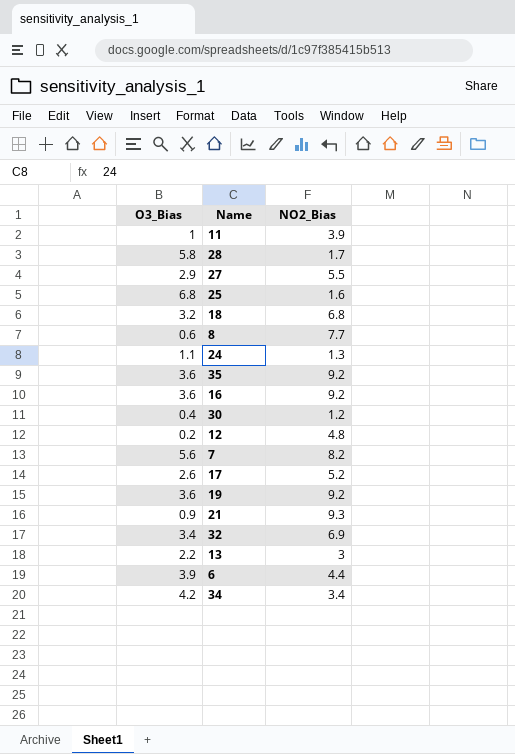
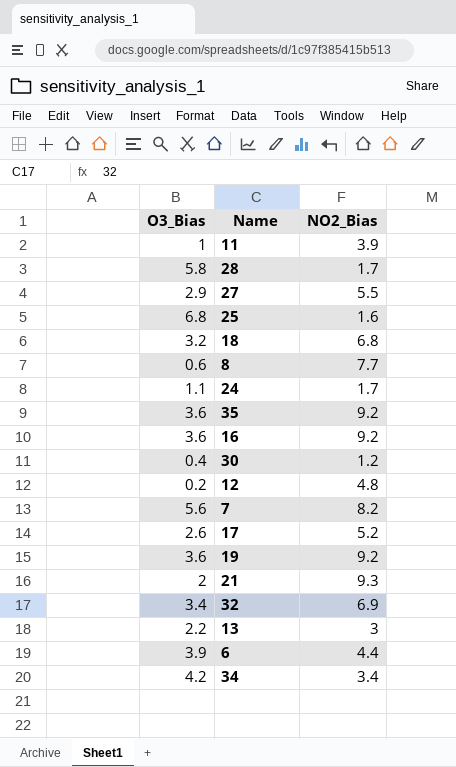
24 | NO2_Bias: 1.3 -> 1.7
21 | O3_Bias: 0.9 -> 2

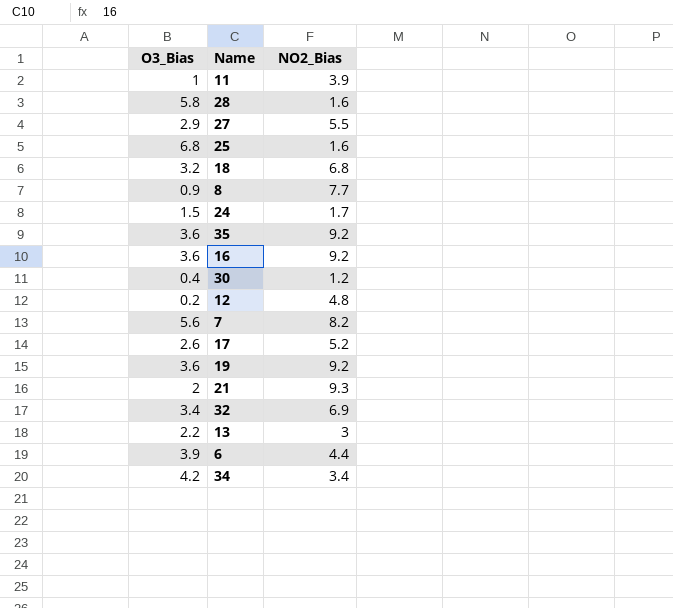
28 | NO2_Bias: 1.7 -> 1.6
8 | O3_Bias: 0.6 -> 0.9
24 | O3_Bias: 1.1 -> 1.5

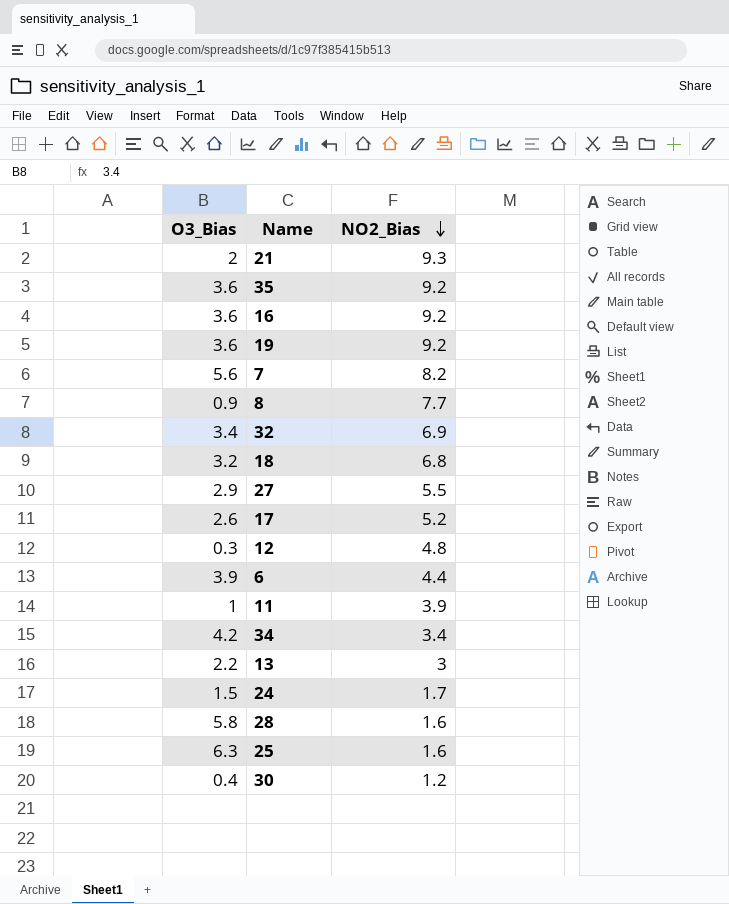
row order: none -> NO2_Bias descending
12 | O3_Bias: 0.2 -> 0.3
25 | O3_Bias: 6.8 -> 6.3

